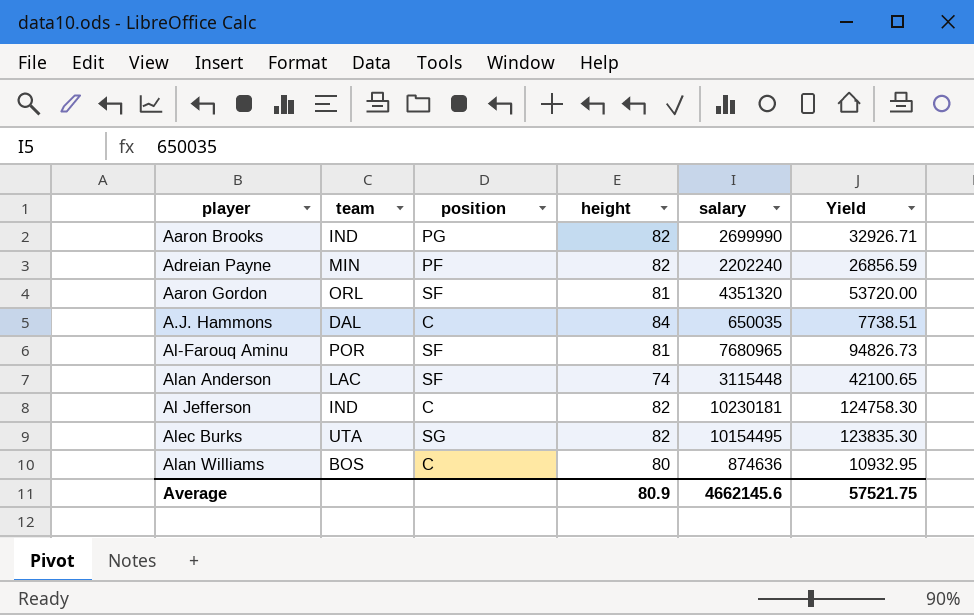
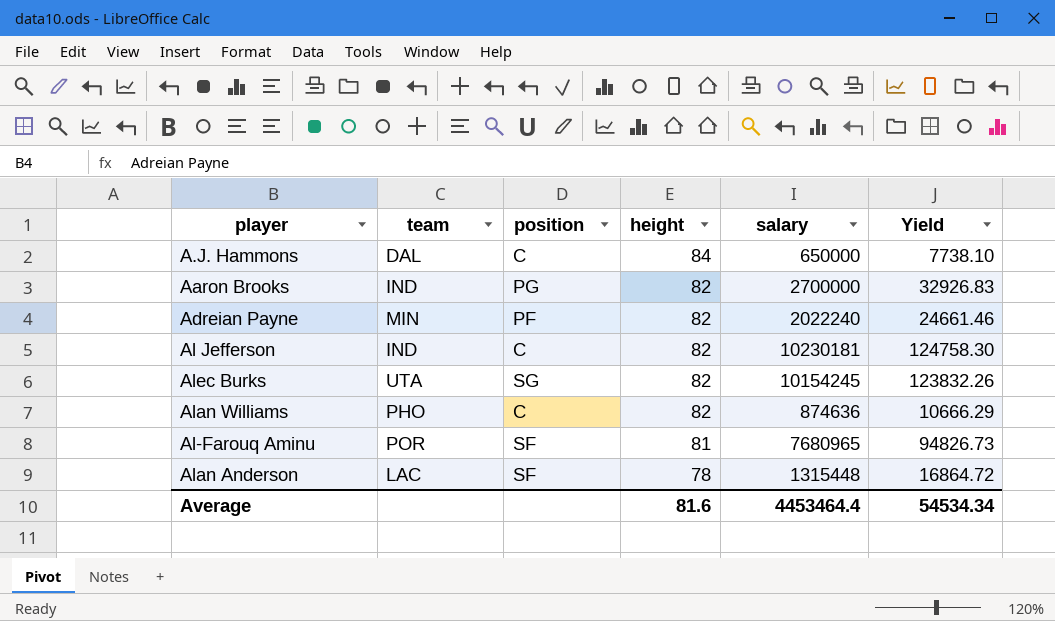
row order: none -> height descending
row Aaron Gordon: ORL | SF | 81 | 4351320 | 53720.00 -> none
A.J. Hammons | salary: 650035 -> 650000
A.J. Hammons | Yield: 7738.51 -> 7738.10
Aaron Brooks | salary: 2699990 -> 2700000
Aaron Brooks | Yield: 32926.71 -> 32926.83
Adreian Payne | salary: 2202240 -> 2022240
Adreian Payne | Yield: 26856.59 -> 24661.46
Alec Burks | salary: 10154495 -> 10154245
Alec Burks | Yield: 123835.30 -> 123832.26
Alan Williams | team: BOS -> PHO
Alan Williams | height: 80 -> 82
Alan Williams | Yield: 10932.95 -> 10666.29
Alan Anderson | height: 74 -> 78
Alan Anderson | salary: 3115448 -> 1315448
Alan Anderson | Yield: 42100.65 -> 16864.72
Average | height: 80.9 -> 81.6
Average | salary: 4662145.6 -> 4453464.4
Average | Yield: 57521.75 -> 54534.34

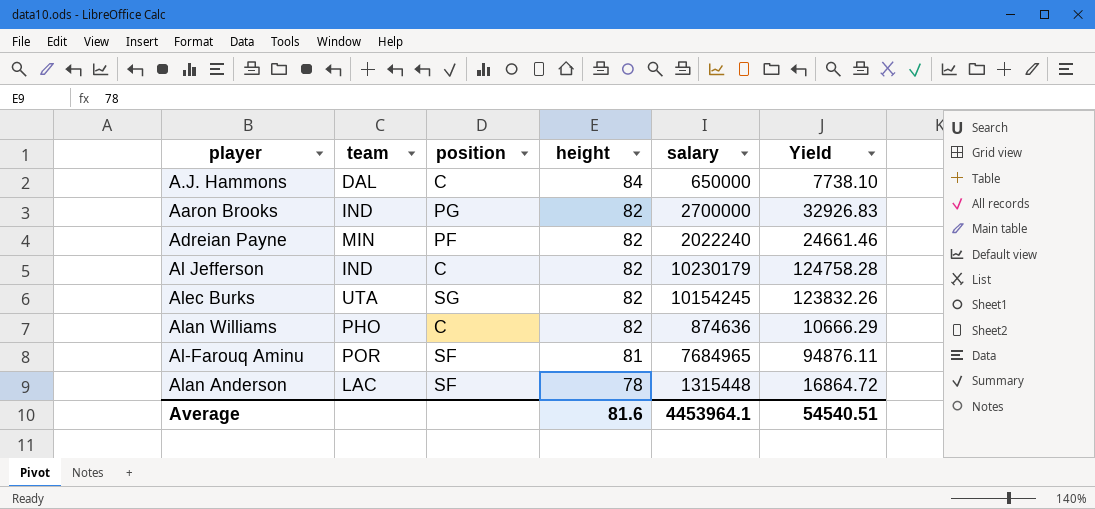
Al Jefferson | salary: 10230181 -> 10230179
Al Jefferson | Yield: 124758.30 -> 124758.28
Al-Farouq Aminu | salary: 7680965 -> 7684965
Al-Farouq Aminu | Yield: 94826.73 -> 94876.11
Average | salary: 4453464.4 -> 4453964.1
Average | Yield: 54534.34 -> 54540.51

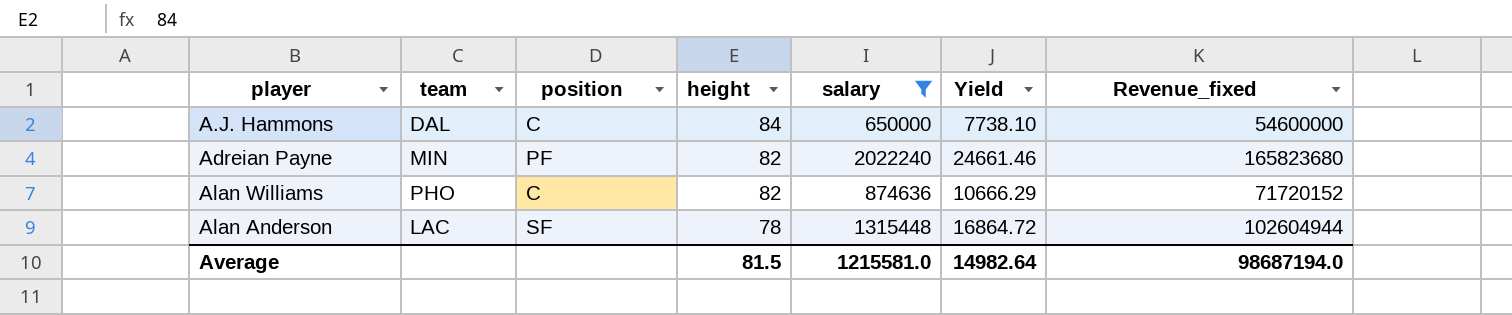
filter: none -> salary <= 2022240
column Revenue_fixed | formula: none -> [height] * [salary]
Average | height: 81.6 -> 81.5
Average | salary: 4453964.1 -> 1215581.0
Average | Yield: 54540.51 -> 14982.64

